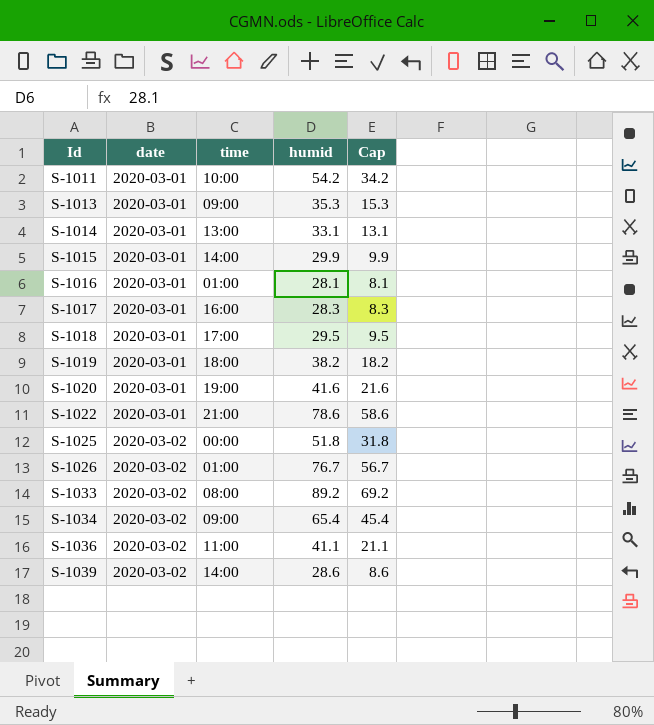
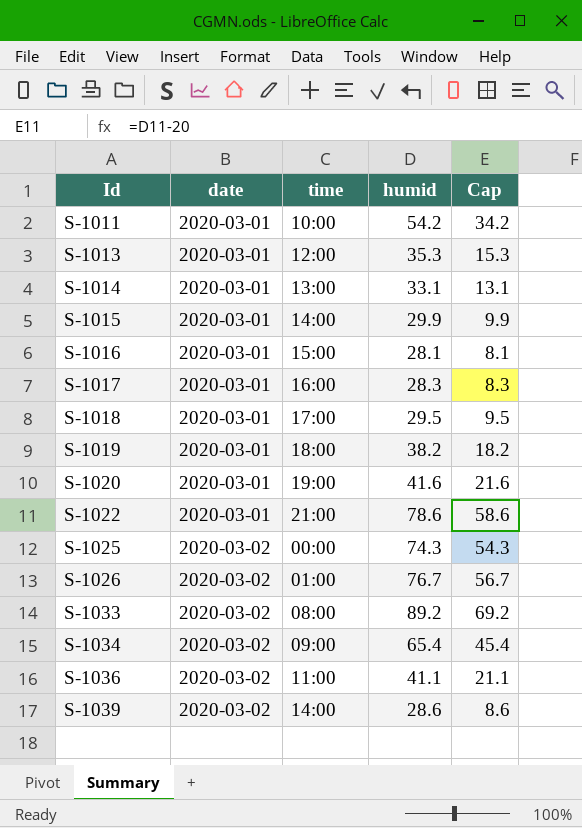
S-1013 | time: 09:00 -> 12:00
S-1016 | time: 01:00 -> 15:00
S-1025 | humid: 51.8 -> 74.3
S-1025 | Cap: 31.8 -> 54.3

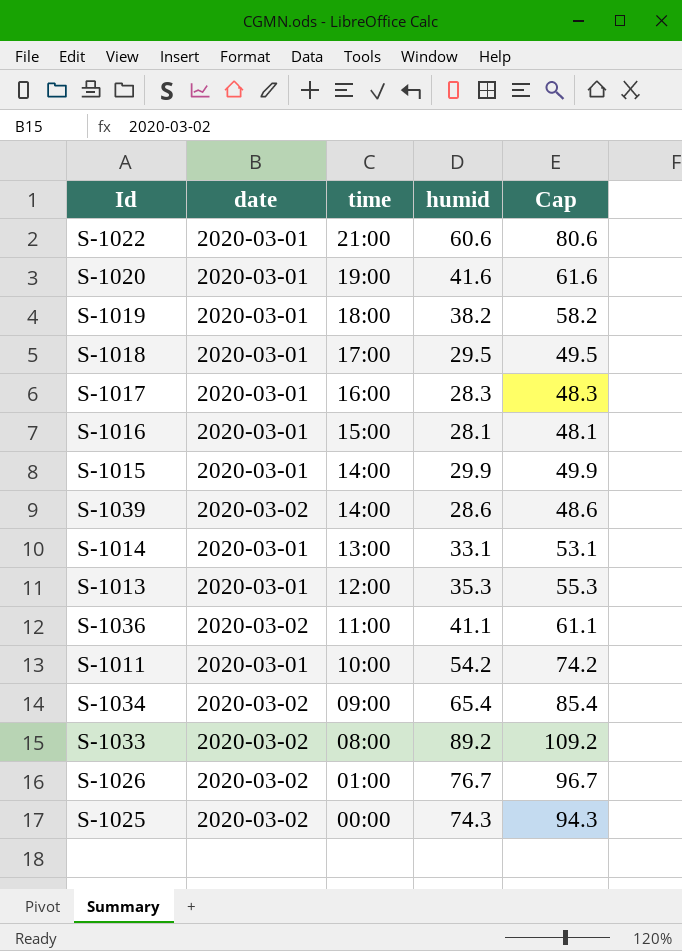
row order: Id ascending -> time descending
column Cap | formula: [humid] - 20 -> [humid] + 20
S-1022 | humid: 78.6 -> 60.6

